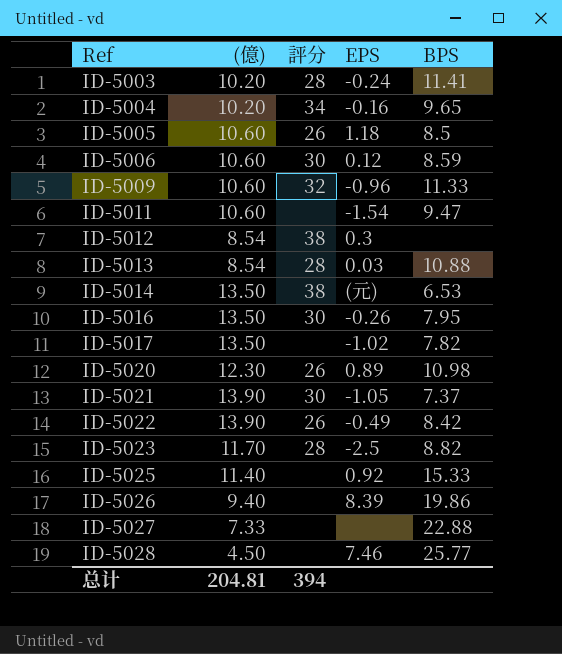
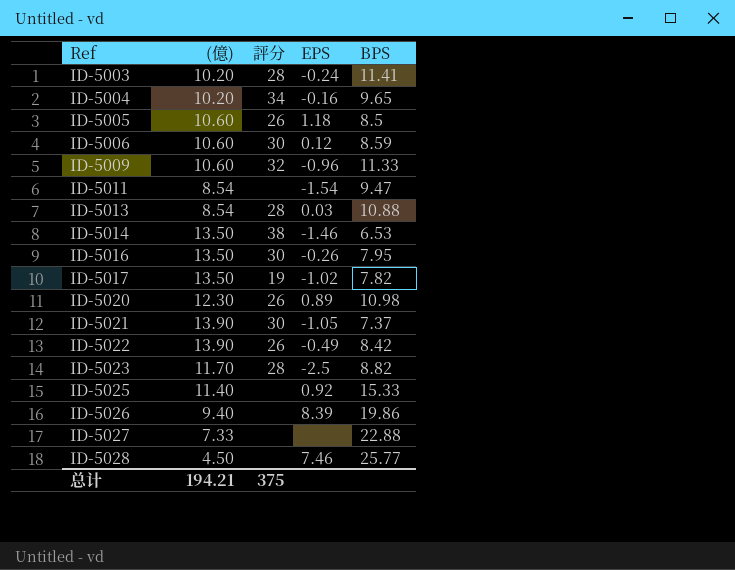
row ID-5012: 8.54 | 38 | 0.3 | none -> none
ID-5011 | (億): 10.60 -> 8.54
ID-5014 | EPS: (元) -> -1.46
ID-5017 | 評分: none -> 19
总计 | (億): 204.81 -> 194.21
总计 | 評分: 394 -> 375

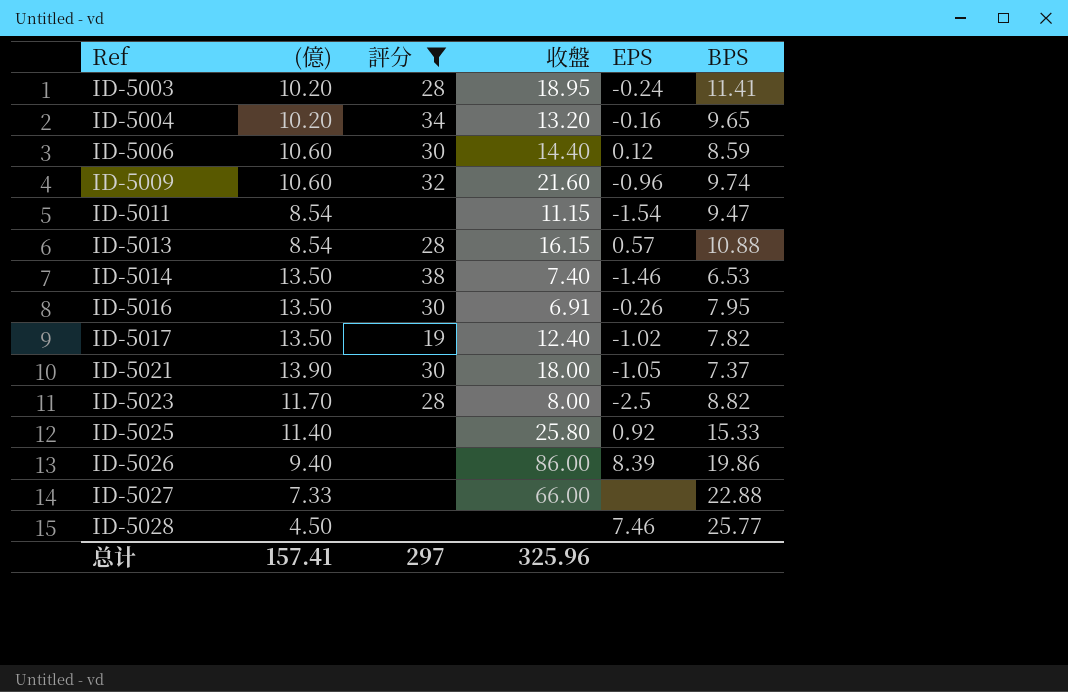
filter: none -> 評分 != 26
column 收盤 | position: none -> 4
ID-5009 | BPS: 11.33 -> 9.74
ID-5013 | EPS: 0.03 -> 0.57
总计 | (億): 194.21 -> 157.41
总计 | 評分: 375 -> 297

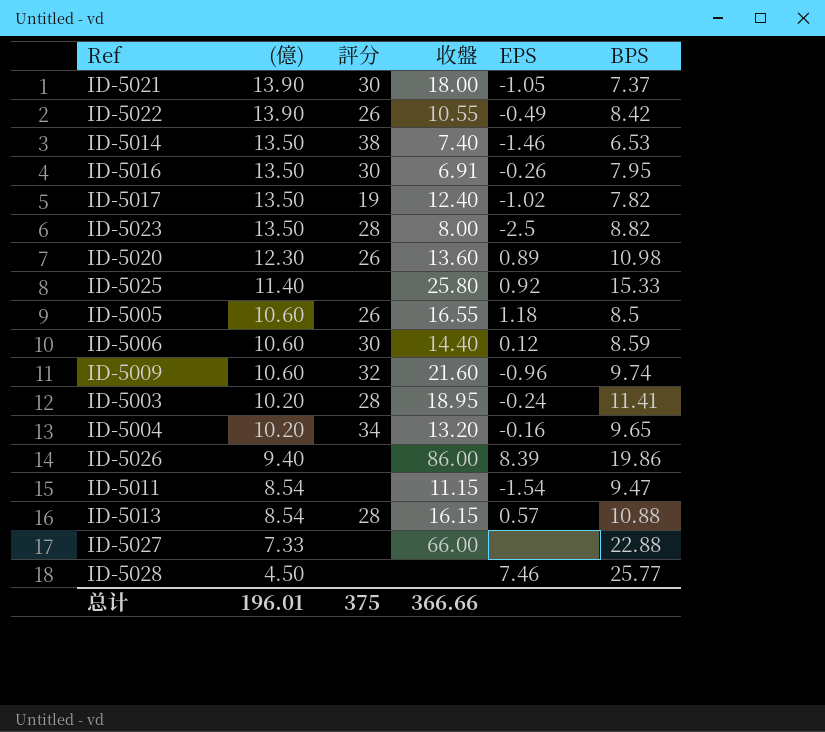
filter: 評分 != 26 -> none
row order: Ref ascending -> (億) descending
ID-5023 | (億): 11.70 -> 13.50
总计 | (億): 157.41 -> 196.01
总计 | 評分: 297 -> 375
总计 | 收盤: 325.96 -> 366.66

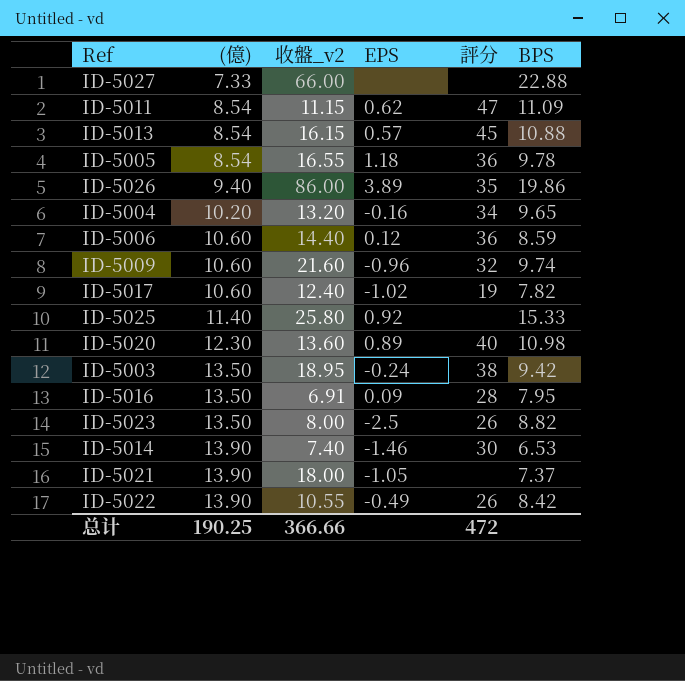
row order: (億) descending -> (億) ascending
column name: 收盤 -> 收盤_v2
column 評分 | position: 3 -> 5
row ID-5028: 4.50 | none | none | 7.46 | 25.77 -> none
ID-5011 | EPS: -1.54 -> 0.62
ID-5011 | 評分: none -> 47
ID-5011 | BPS: 9.47 -> 11.09
ID-5013 | 評分: 28 -> 45
ID-5005 | (億): 10.60 -> 8.54
ID-5005 | 評分: 26 -> 36
ID-5005 | BPS: 8.5 -> 9.78
ID-5026 | EPS: 8.39 -> 3.89
ID-5026 | 評分: none -> 35
ID-5006 | 評分: 30 -> 36
ID-5017 | (億): 13.50 -> 10.60
ID-5020 | 評分: 26 -> 40
ID-5003 | (億): 10.20 -> 13.50
ID-5003 | 評分: 28 -> 38
ID-5003 | BPS: 11.41 -> 9.42
ID-5016 | EPS: -0.26 -> 0.09
ID-5016 | 評分: 30 -> 28
ID-5023 | 評分: 28 -> 26
ID-5014 | (億): 13.50 -> 13.90
ID-5014 | 評分: 38 -> 30
ID-5021 | 評分: 30 -> none
总计 | (億): 196.01 -> 190.25
总计 | 評分: 375 -> 472

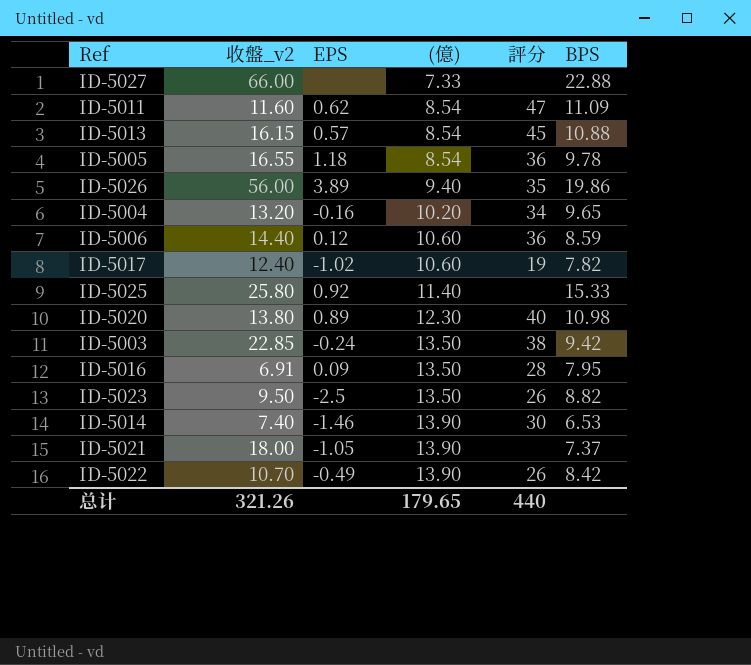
column (億) | position: 2 -> 4
row ID-5009: 10.60 | 21.60 | -0.96 | 32 | 9.74 -> none
ID-5011 | 收盤_v2: 11.15 -> 11.60
ID-5026 | 收盤_v2: 86.00 -> 56.00
ID-5020 | 收盤_v2: 13.60 -> 13.80
ID-5003 | 收盤_v2: 18.95 -> 22.85
ID-5023 | 收盤_v2: 8.00 -> 9.50
ID-5022 | 收盤_v2: 10.55 -> 10.70
总计 | 收盤_v2: 366.66 -> 321.26
总计 | (億): 190.25 -> 179.65
总计 | 評分: 472 -> 440

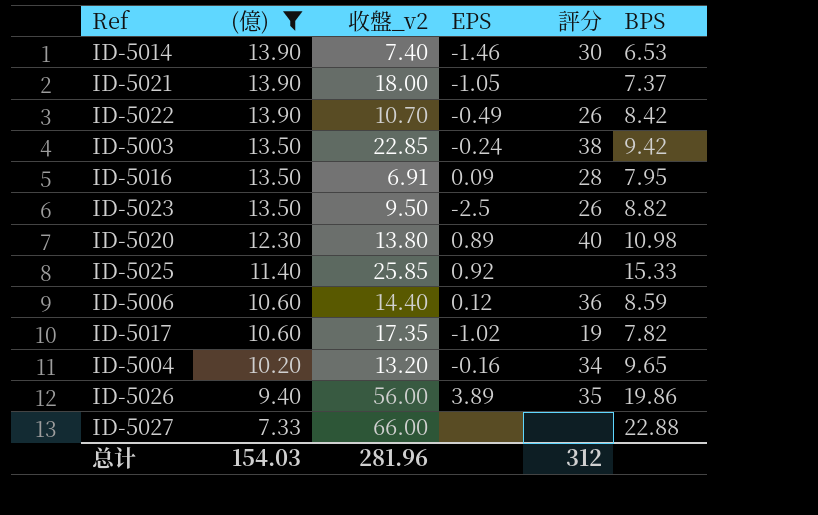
filter: none -> (億) != 8.54
row order: (億) ascending -> (億) descending
column (億) | position: 4 -> 2
ID-5025 | 收盤_v2: 25.80 -> 25.85
ID-5017 | 收盤_v2: 12.40 -> 17.35
总计 | (億): 179.65 -> 154.03
总计 | 收盤_v2: 321.26 -> 281.96
总计 | 評分: 440 -> 312

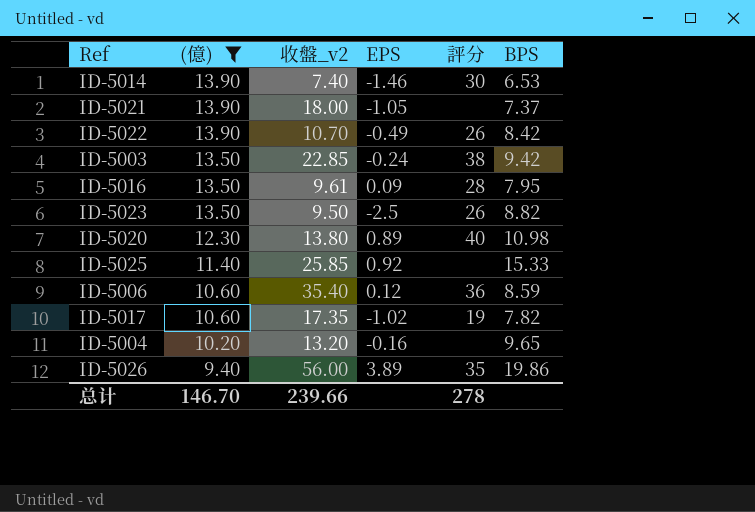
row ID-5027: 7.33 | 66.00 | none | none | 22.88 -> none
ID-5016 | 收盤_v2: 6.91 -> 9.61
ID-5006 | 收盤_v2: 14.40 -> 35.40
ID-5004 | 評分: 34 -> none
总计 | (億): 154.03 -> 146.70
总计 | 收盤_v2: 281.96 -> 239.66
总计 | 評分: 312 -> 278

